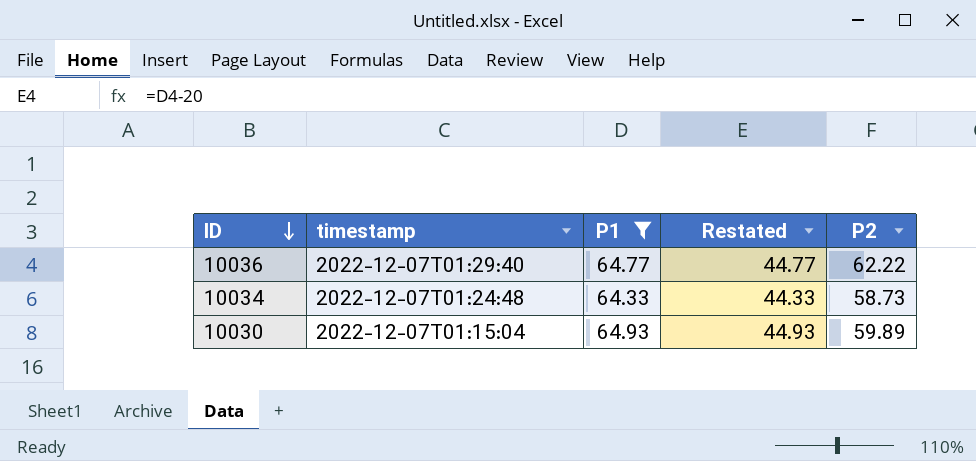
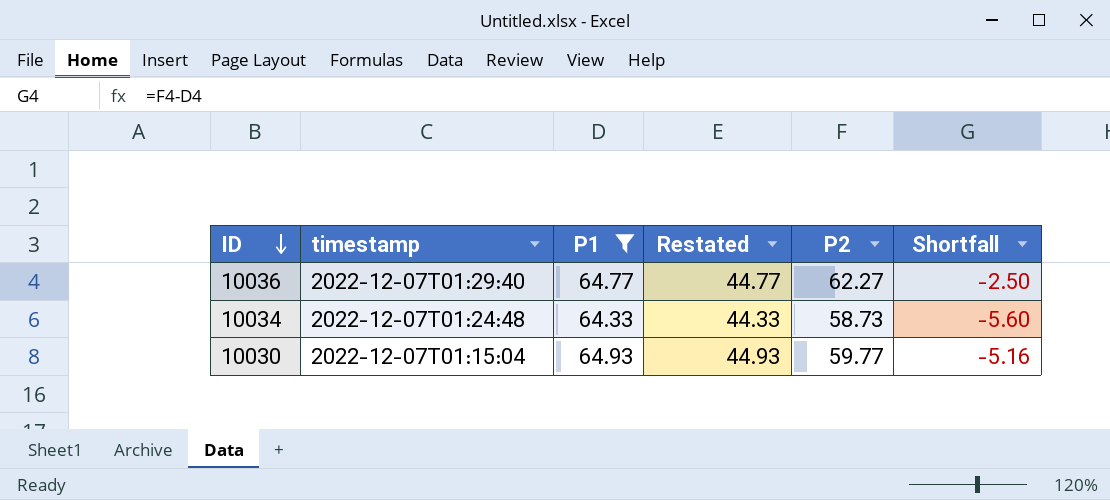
column Shortfall | formula: none -> [P2] - [P1]
10036 | P2: 62.22 -> 62.27
10030 | P2: 59.89 -> 59.77

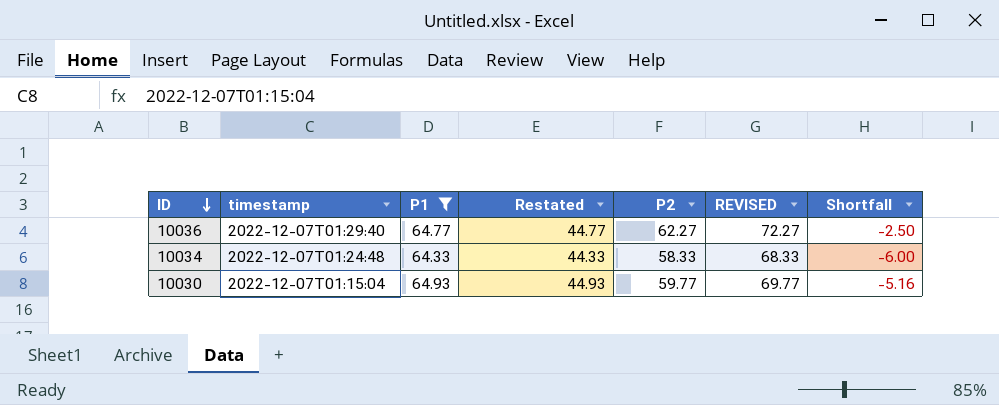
column REVISED | formula: none -> [P2] + 10
10034 | P2: 58.73 -> 58.33
10034 | Shortfall: -5.60 -> -6.00

